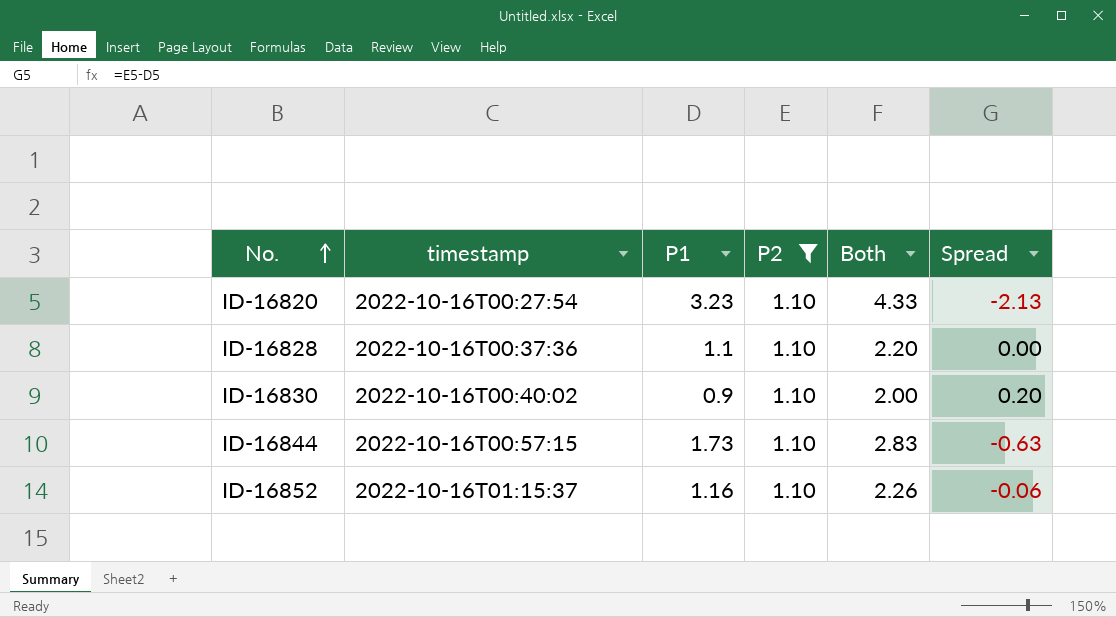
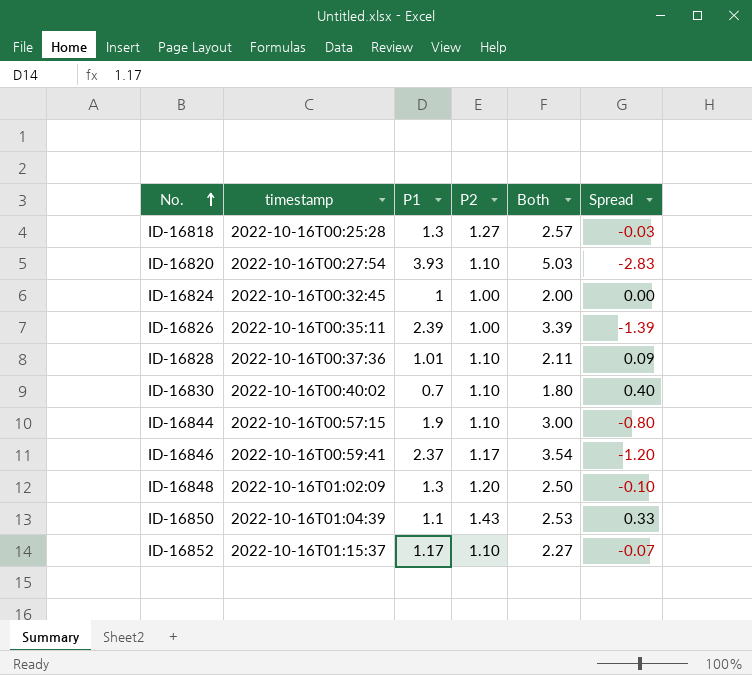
filter: P2 = 1.10 -> none
ID-16820 | P1: 3.23 -> 3.93
ID-16820 | Both: 4.33 -> 5.03
ID-16820 | Spread: -2.13 -> -2.83
ID-16828 | P1: 1.1 -> 1.01
ID-16828 | Both: 2.20 -> 2.11
ID-16828 | Spread: 0.00 -> 0.09
ID-16830 | P1: 0.9 -> 0.7
ID-16830 | Both: 2.00 -> 1.80
ID-16830 | Spread: 0.20 -> 0.40
ID-16844 | P1: 1.73 -> 1.9
ID-16844 | Both: 2.83 -> 3.00
ID-16844 | Spread: -0.63 -> -0.80
ID-16852 | P1: 1.16 -> 1.17
ID-16852 | Both: 2.26 -> 2.27
ID-16852 | Spread: -0.06 -> -0.07

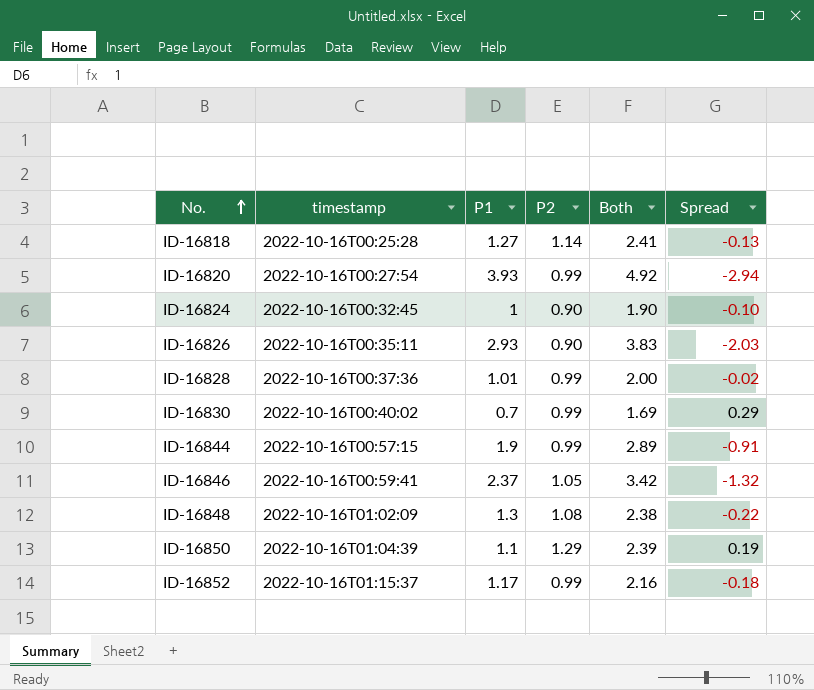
ID-16818 | P1: 1.3 -> 1.27
ID-16818 | P2: 1.27 -> 1.14
ID-16818 | Both: 2.57 -> 2.41
ID-16818 | Spread: -0.03 -> -0.13
ID-16820 | P2: 1.10 -> 0.99
ID-16820 | Both: 5.03 -> 4.92
ID-16820 | Spread: -2.83 -> -2.94
ID-16824 | P2: 1.00 -> 0.90
ID-16824 | Both: 2.00 -> 1.90
ID-16824 | Spread: 0.00 -> -0.10
ID-16826 | P1: 2.39 -> 2.93
ID-16826 | P2: 1.00 -> 0.90
ID-16826 | Both: 3.39 -> 3.83
ID-16826 | Spread: -1.39 -> -2.03
ID-16828 | P2: 1.10 -> 0.99
ID-16828 | Both: 2.11 -> 2.00
ID-16828 | Spread: 0.09 -> -0.02
ID-16830 | P2: 1.10 -> 0.99
ID-16830 | Both: 1.80 -> 1.69
ID-16830 | Spread: 0.40 -> 0.29
ID-16844 | P2: 1.10 -> 0.99
ID-16844 | Both: 3.00 -> 2.89
ID-16844 | Spread: -0.80 -> -0.91
ID-16846 | P2: 1.17 -> 1.05
ID-16846 | Both: 3.54 -> 3.42
ID-16846 | Spread: -1.20 -> -1.32
ID-16848 | P2: 1.20 -> 1.08
ID-16848 | Both: 2.50 -> 2.38
ID-16848 | Spread: -0.10 -> -0.22
ID-16850 | P2: 1.43 -> 1.29
ID-16850 | Both: 2.53 -> 2.39
ID-16850 | Spread: 0.33 -> 0.19
ID-16852 | P2: 1.10 -> 0.99
ID-16852 | Both: 2.27 -> 2.16
ID-16852 | Spread: -0.07 -> -0.18

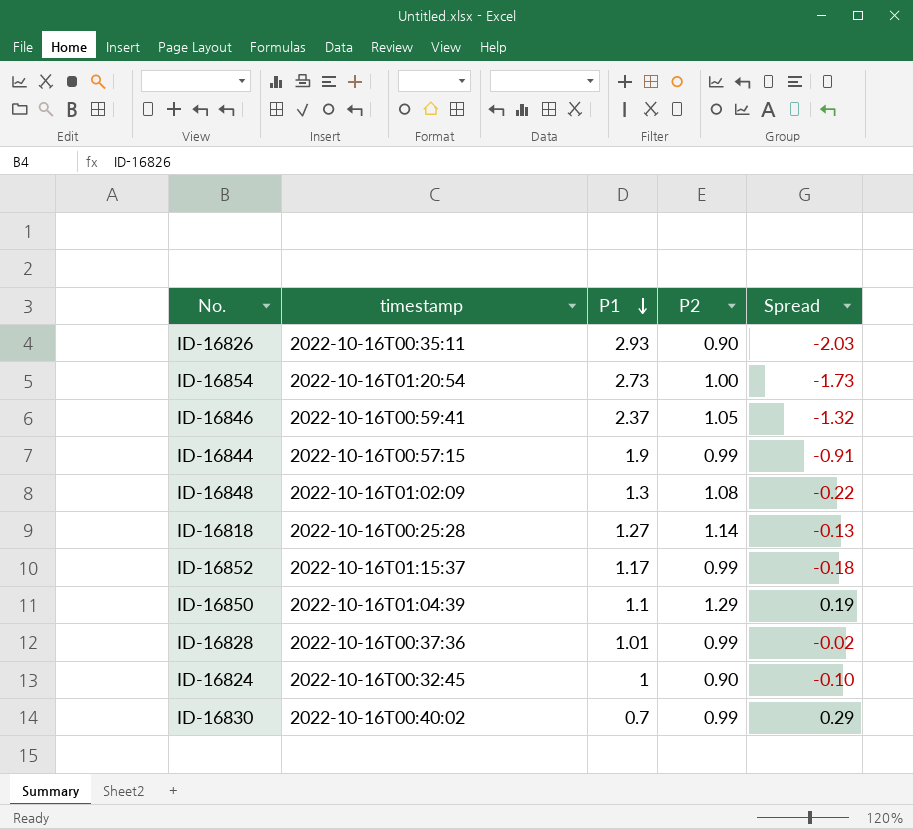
row order: No. ascending -> P1 descending
column Both | formula: [P1] + [P2] -> none
row ID-16820: 2022-10-16T00:27:54 | 3.93 | 0.99 | 4.92 | -2.94 -> none
row ID-16854: none -> 2022-10-16T01:20:54 | 2.73 | 1.00 | -1.73

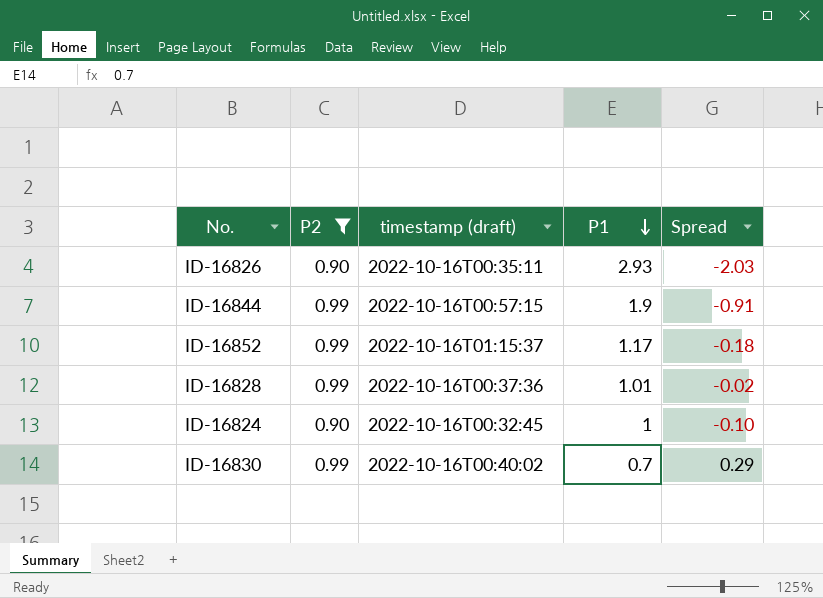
filter: none -> P2 <= 0.99
column P2 | position: 4 -> 2
column name: timestamp -> timestamp (draft)

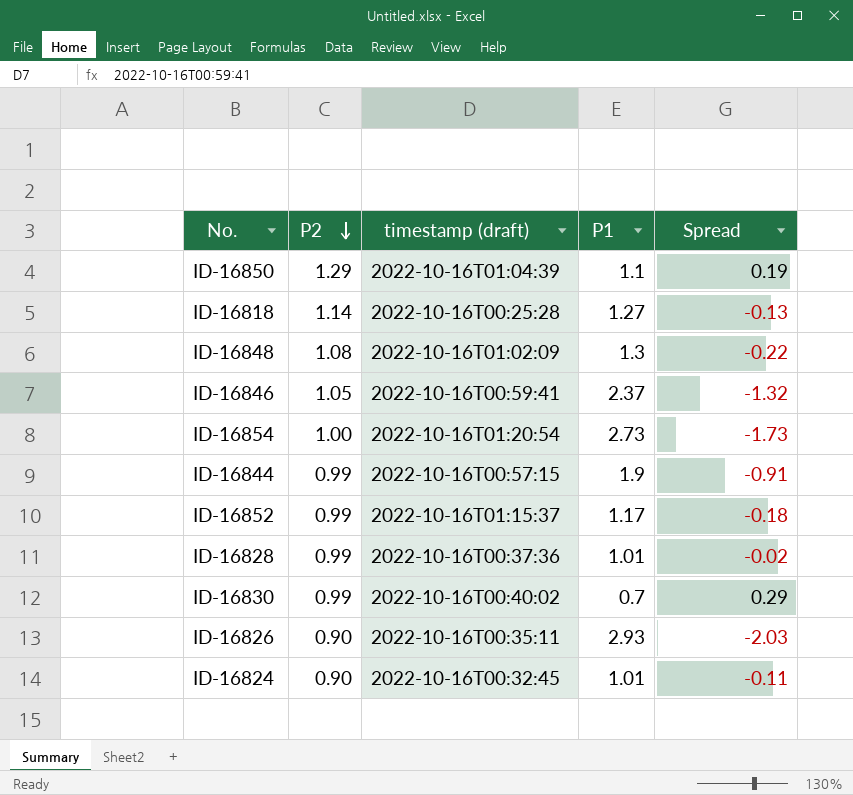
filter: P2 <= 0.99 -> none
row order: P1 descending -> P2 descending
ID-16824 | P1: 1 -> 1.01
ID-16824 | Spread: -0.10 -> -0.11

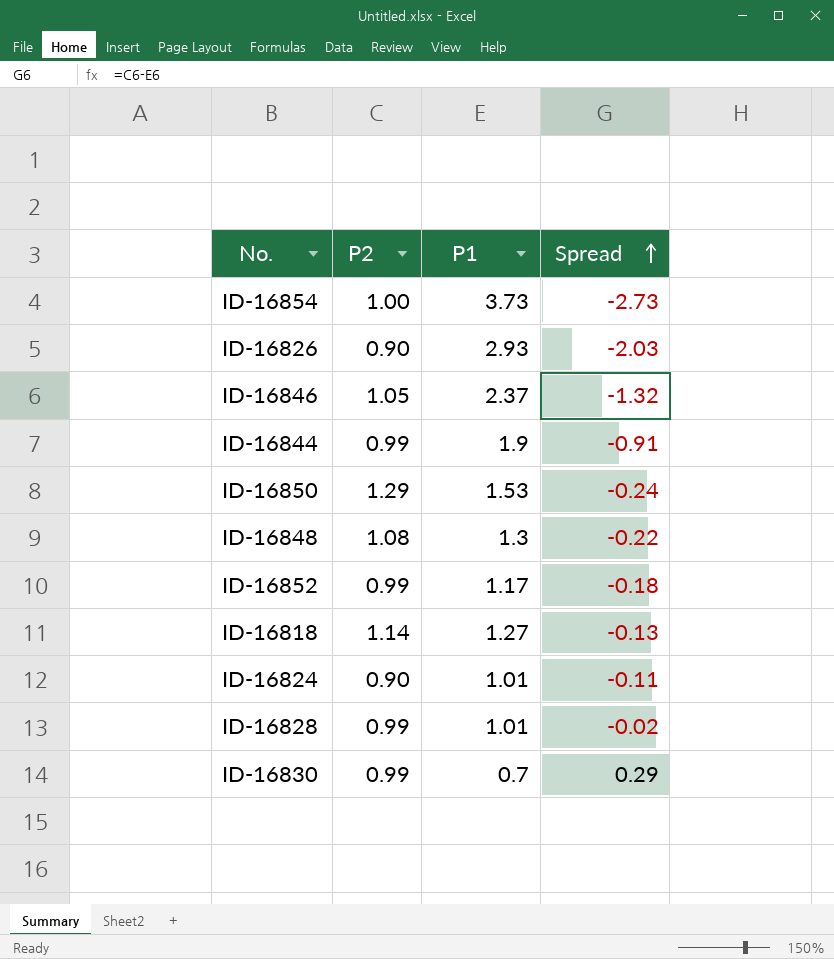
row order: P2 descending -> Spread ascending
column timestamp (draft) | position: 3 -> none
ID-16854 | P1: 2.73 -> 3.73
ID-16854 | Spread: -1.73 -> -2.73
ID-16850 | P1: 1.1 -> 1.53
ID-16850 | Spread: 0.19 -> -0.24

